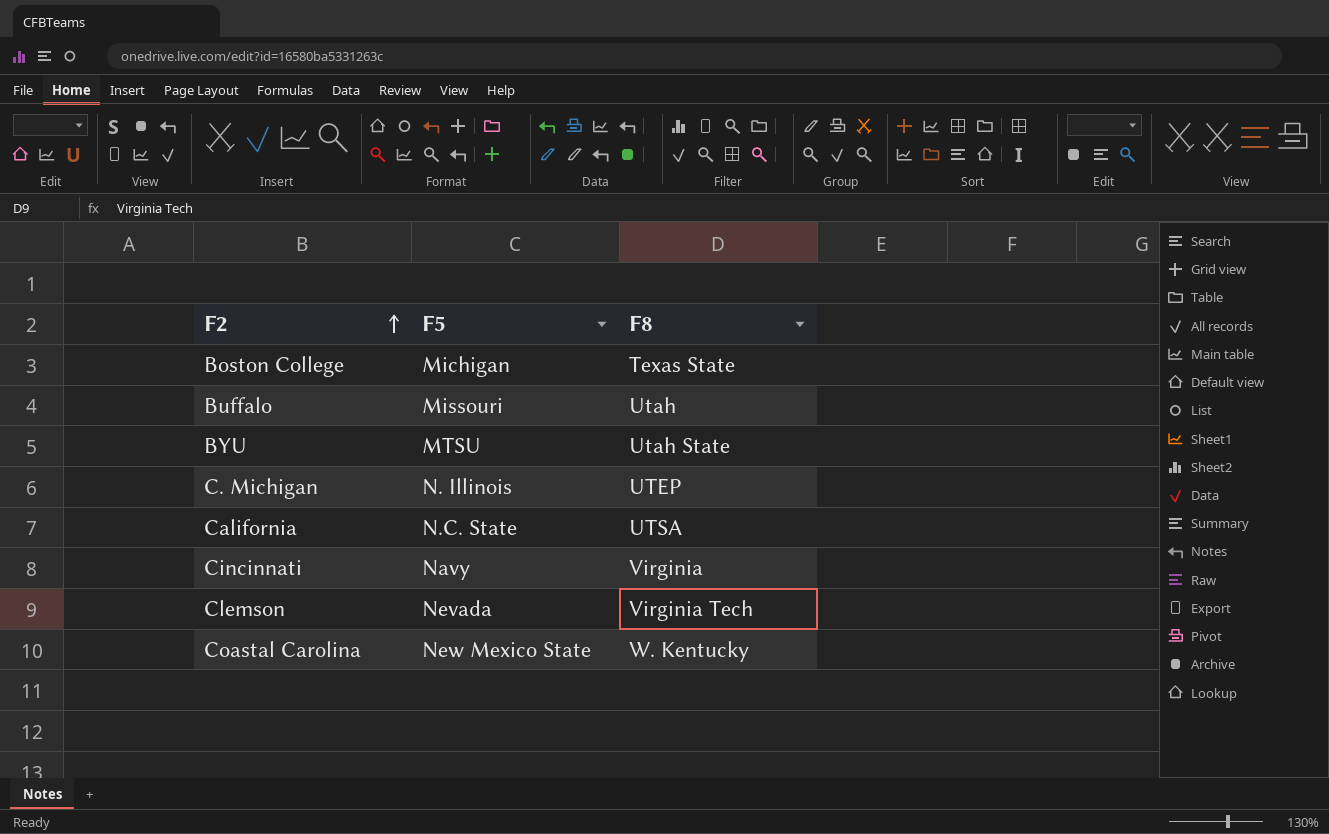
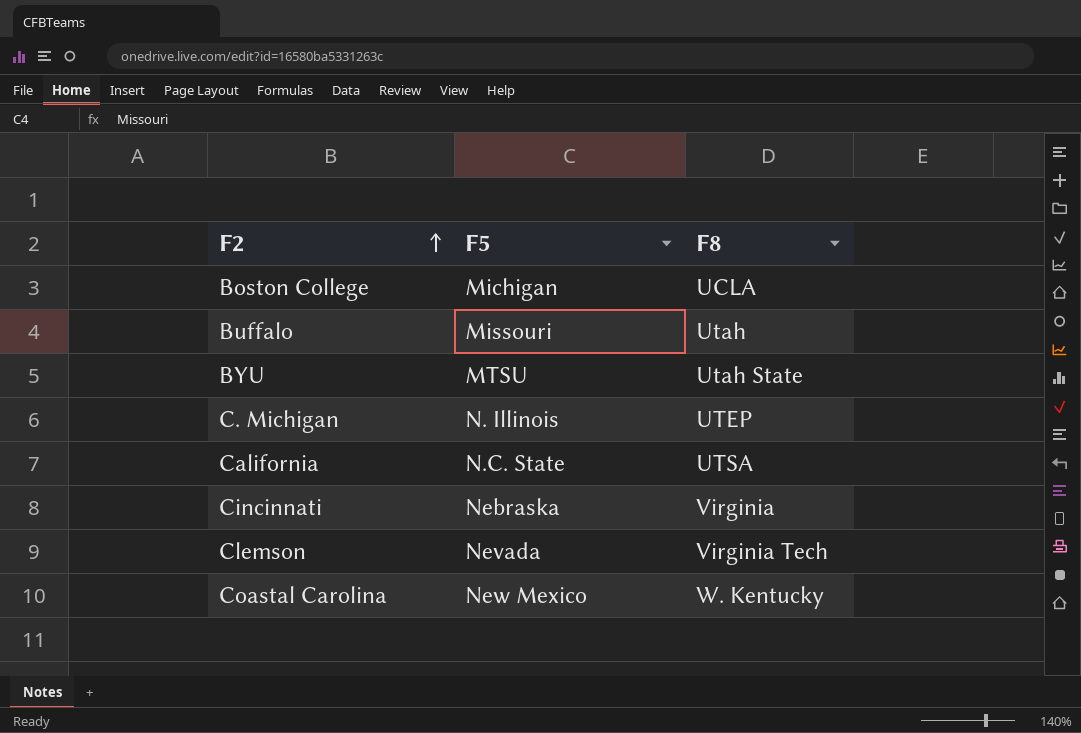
Boston College | F8: Texas State -> UCLA
Cincinnati | F5: Navy -> Nebraska
Coastal Carolina | F5: New Mexico State -> New Mexico

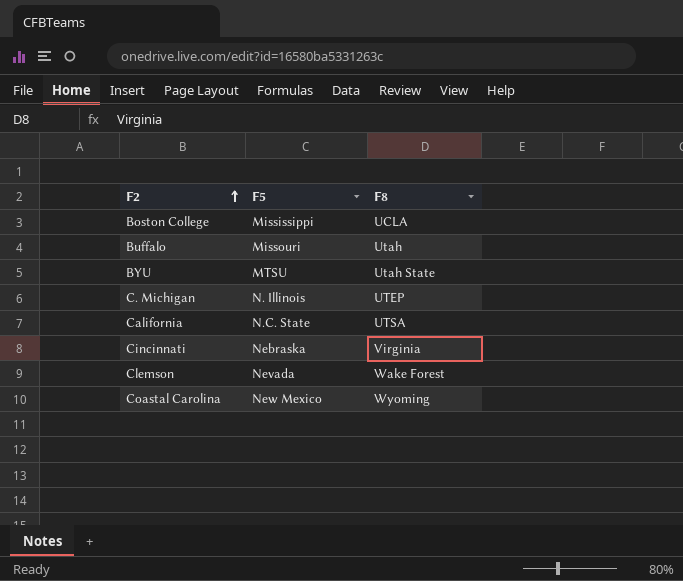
Boston College | F5: Michigan -> Mississippi
Clemson | F8: Virginia Tech -> Wake Forest
Coastal Carolina | F8: W. Kentucky -> Wyoming

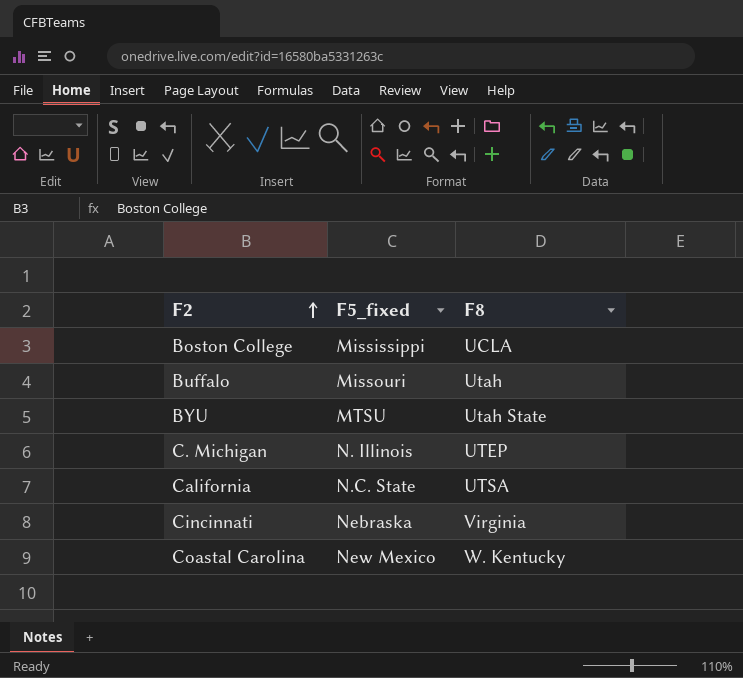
column name: F5 -> F5_fixed
row Clemson: Nevada | Wake Forest -> none
Coastal Carolina | F8: Wyoming -> W. Kentucky

